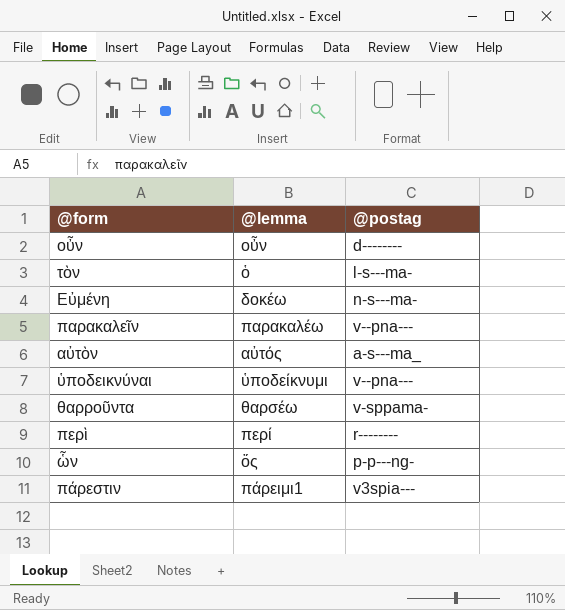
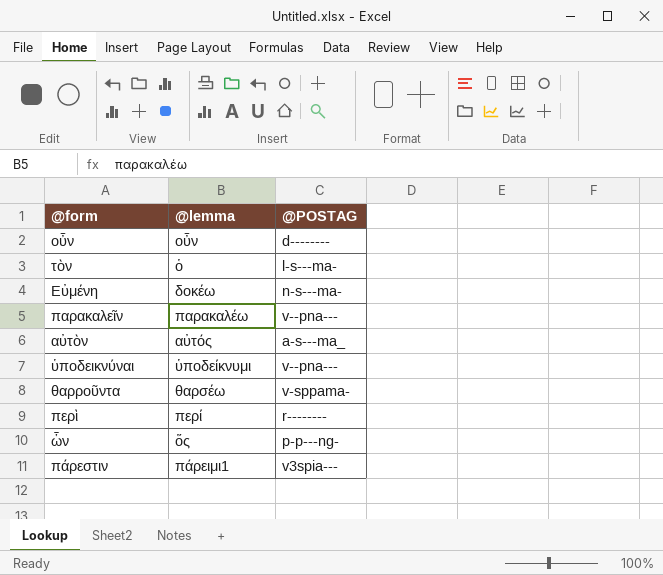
column name: @postag -> @POSTAG

